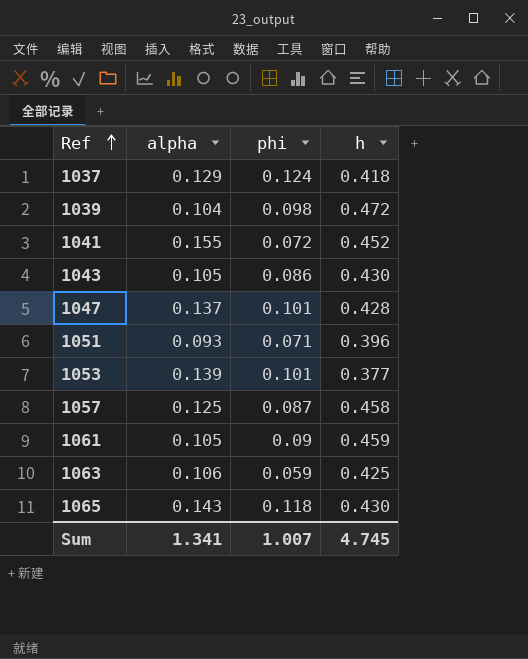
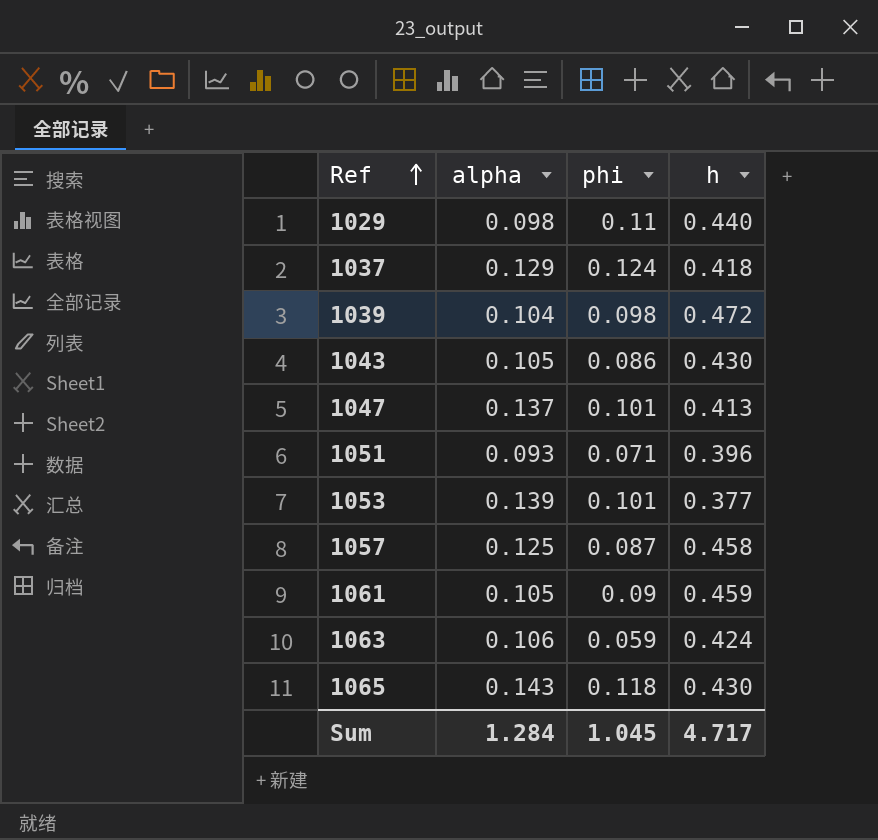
row 1041: 0.155 | 0.072 | 0.452 -> none
row 1029: none -> 0.098 | 0.11 | 0.440
1047 | h: 0.428 -> 0.413
1063 | h: 0.425 -> 0.424
Sum | alpha: 1.341 -> 1.284
Sum | phi: 1.007 -> 1.045
Sum | h: 4.745 -> 4.717

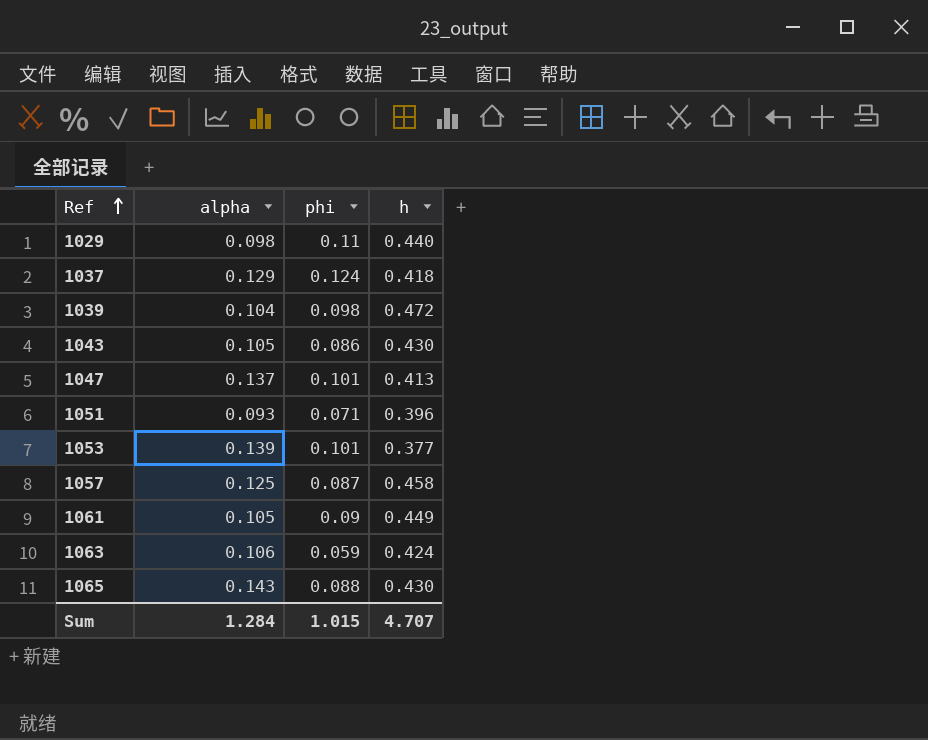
1061 | h: 0.459 -> 0.449
1065 | phi: 0.118 -> 0.088
Sum | phi: 1.045 -> 1.015
Sum | h: 4.717 -> 4.707

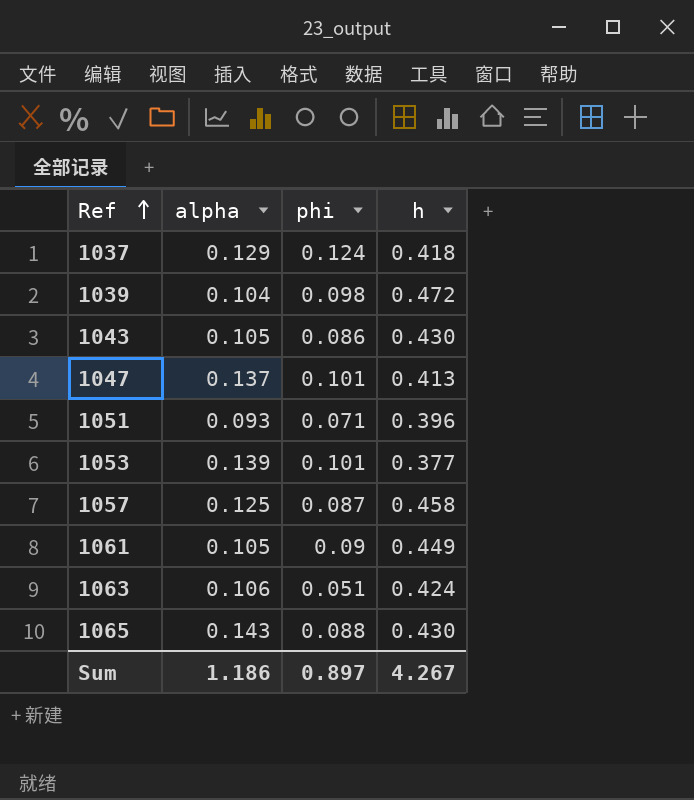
row 1029: 0.098 | 0.11 | 0.440 -> none
1063 | phi: 0.059 -> 0.051
Sum | alpha: 1.284 -> 1.186
Sum | phi: 1.015 -> 0.897
Sum | h: 4.707 -> 4.267

